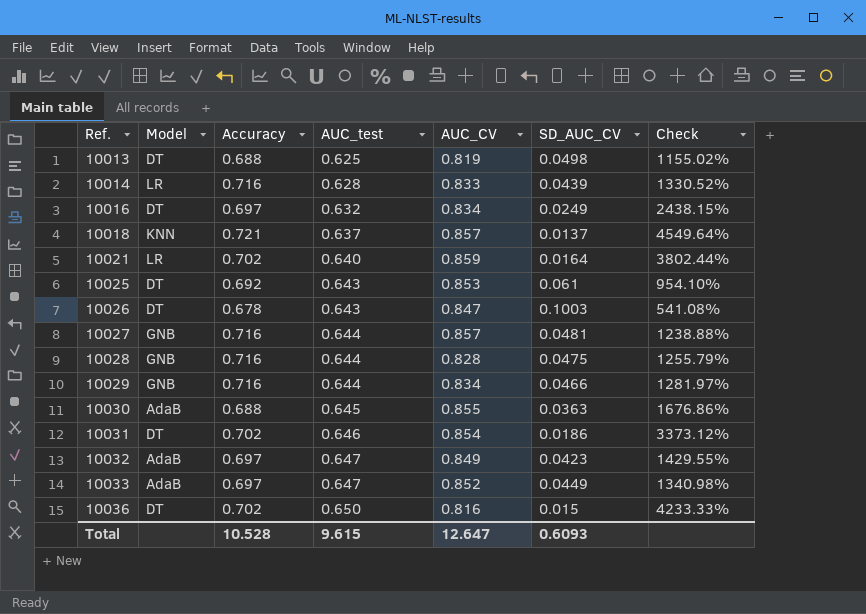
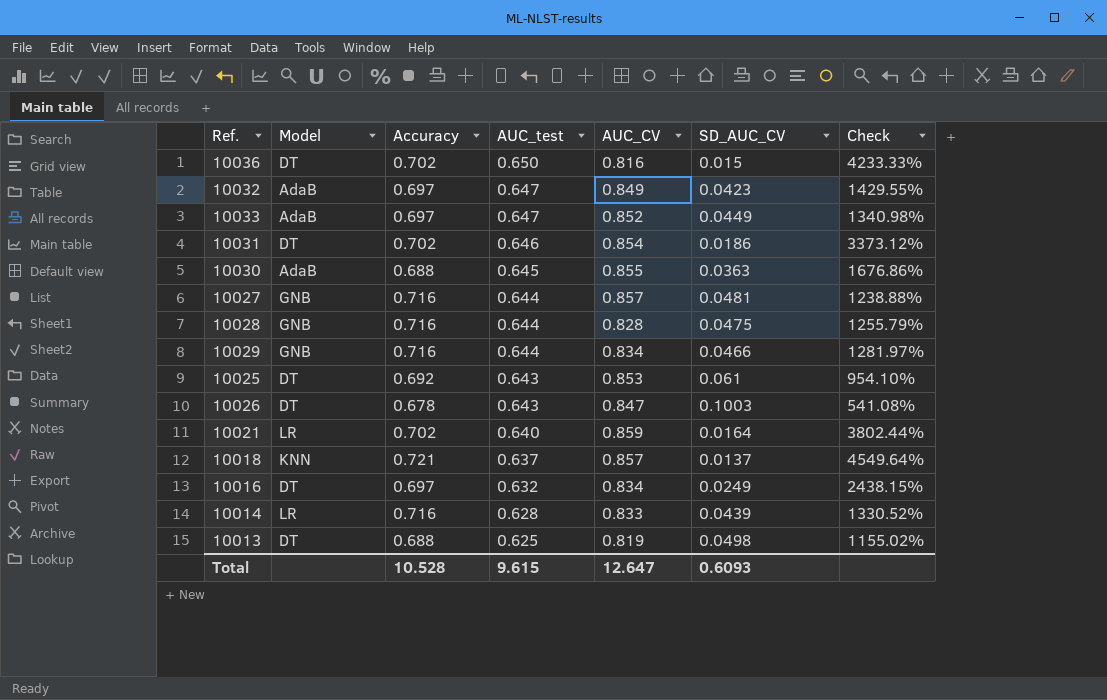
row order: Ref. ascending -> AUC_test descending

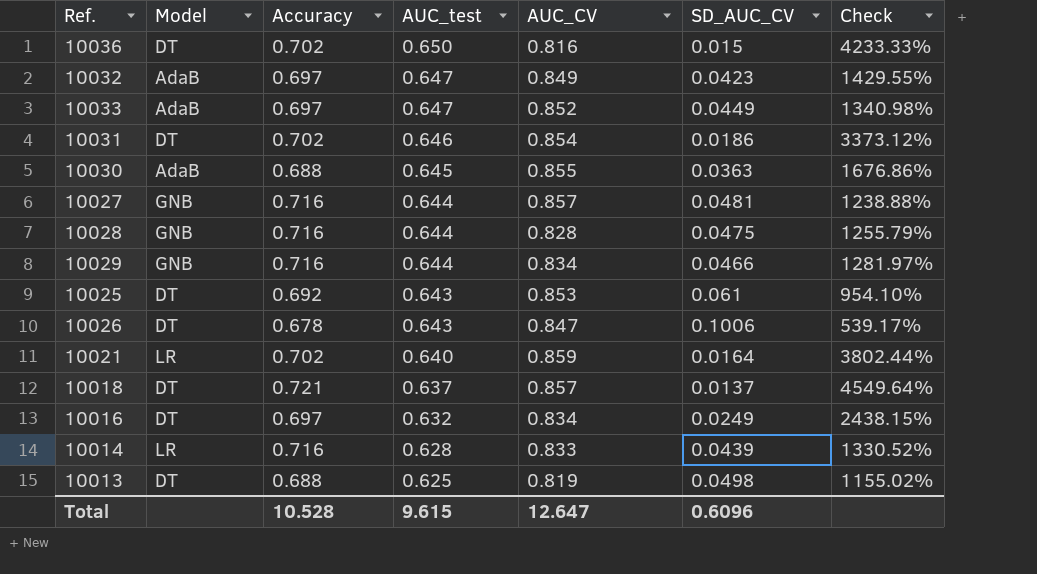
10026 | SD_AUC_CV: 0.1003 -> 0.1006
10026 | Check: 541.08% -> 539.17%
10018 | Model: KNN -> DT
Total | SD_AUC_CV: 0.6093 -> 0.6096

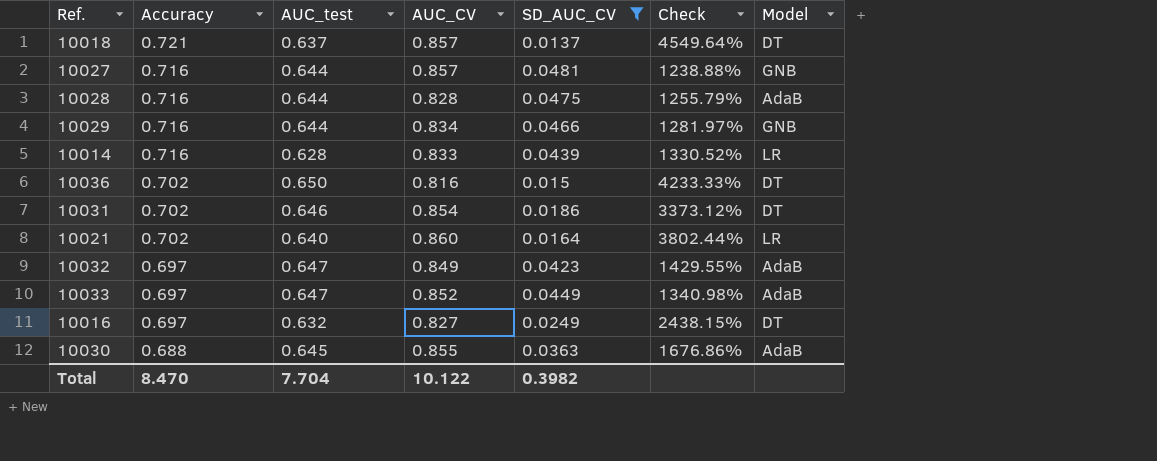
filter: none -> SD_AUC_CV <= 0.0481
row order: AUC_test descending -> Accuracy descending
column Model | position: 2 -> 7
10028 | Model: GNB -> AdaB
10021 | AUC_CV: 0.859 -> 0.860
10016 | AUC_CV: 0.834 -> 0.827
Total | Accuracy: 10.528 -> 8.470
Total | AUC_test: 9.615 -> 7.704
Total | AUC_CV: 12.647 -> 10.122
Total | SD_AUC_CV: 0.6096 -> 0.3982

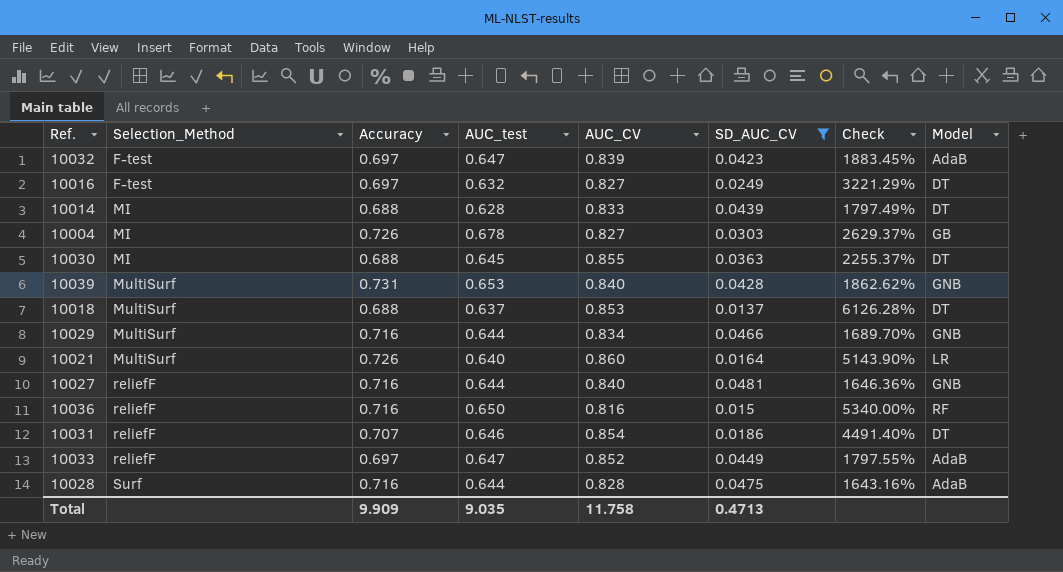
row order: Accuracy descending -> Selection_Method ascending
column Selection_Method | position: none -> 2
column Check | formula: ([AUC_test] - [SD_AUC_CV]) / [SD_AUC_CV] -> ([AUC_CV] - [SD_AUC_CV]) / [SD_AUC_CV]
10032 | AUC_CV: 0.849 -> 0.839
10014 | Accuracy: 0.716 -> 0.688
10014 | Model: LR -> DT
row 10004: none -> MI | 0.726 | 0.678 | 0.827 | 0.0303 | 2629.37% | GB
10030 | Model: AdaB -> DT
row 10039: none -> MultiSurf | 0.731 | 0.653 | 0.840 | 0.0428 | 1862.62% | GNB
10018 | Accuracy: 0.721 -> 0.688
10018 | AUC_CV: 0.857 -> 0.853
10021 | Accuracy: 0.702 -> 0.726
10027 | AUC_CV: 0.857 -> 0.840
10036 | Accuracy: 0.702 -> 0.716
10036 | Model: DT -> RF
10031 | Accuracy: 0.702 -> 0.707
Total | Accuracy: 8.470 -> 9.909
Total | AUC_test: 7.704 -> 9.035
Total | AUC_CV: 10.122 -> 11.758
Total | SD_AUC_CV: 0.3982 -> 0.4713

